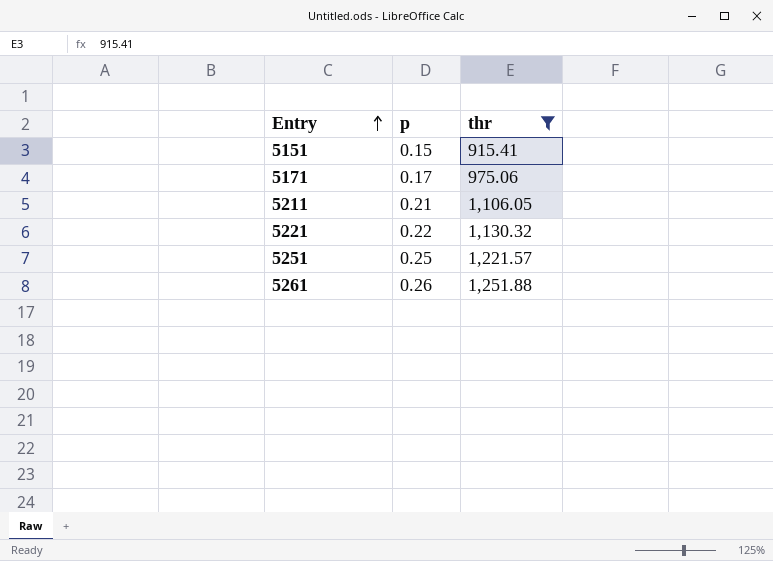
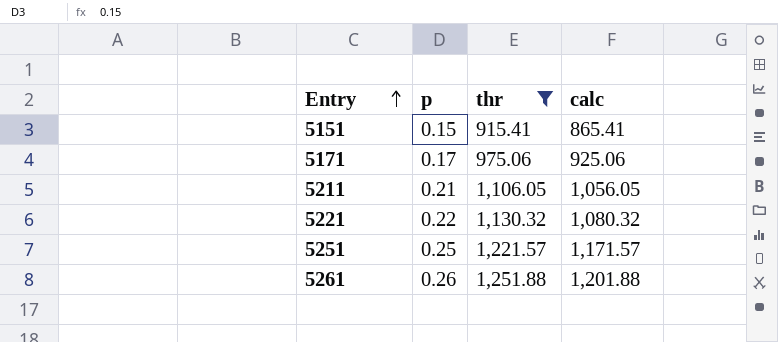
column calc | formula: none -> [thr] - 50

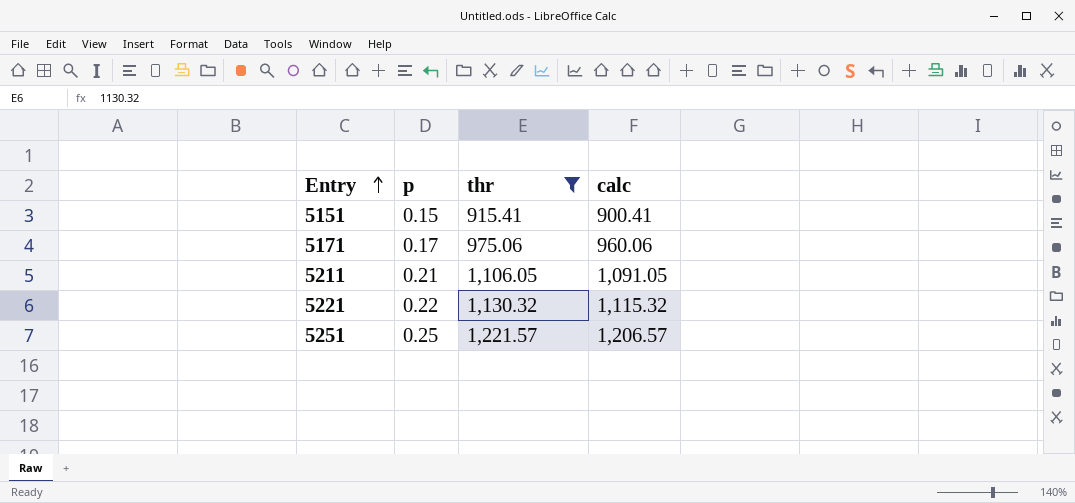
column calc | formula: [thr] - 50 -> [thr] - 15
row 5261: 0.26 | 1,251.88 | 1,201.88 -> none

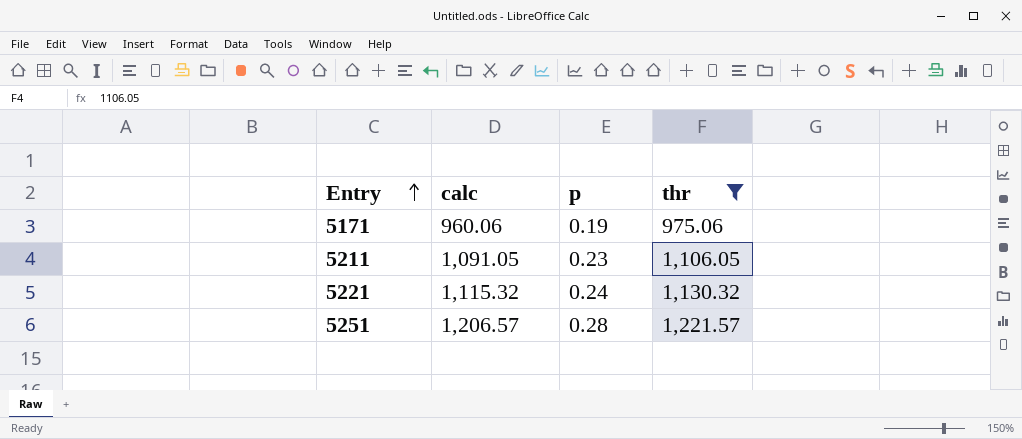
column calc | position: 4 -> 2
row 5151: 0.15 | 915.41 | 900.41 -> none
5171 | p: 0.17 -> 0.19
5211 | p: 0.21 -> 0.23
5221 | p: 0.22 -> 0.24
5251 | p: 0.25 -> 0.28

